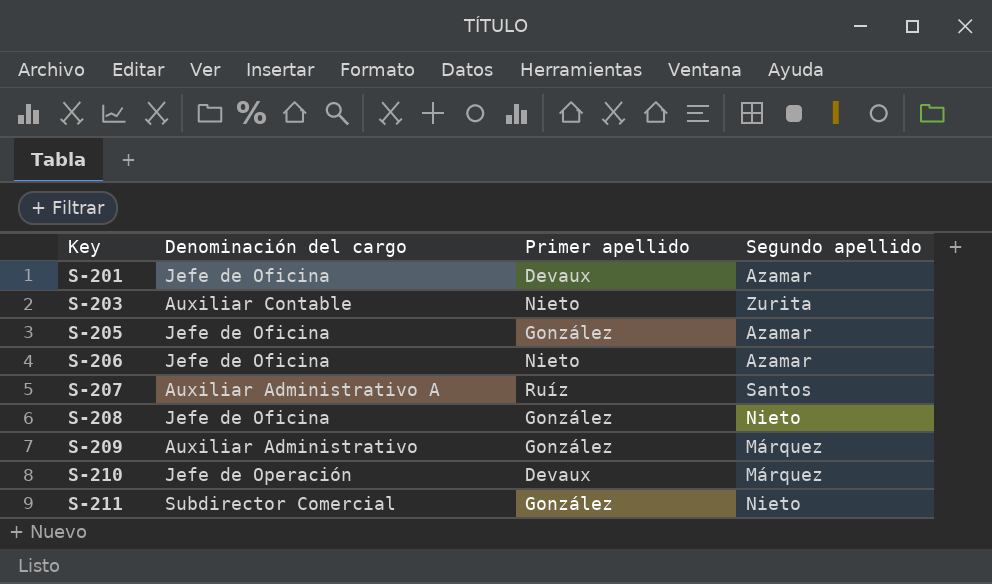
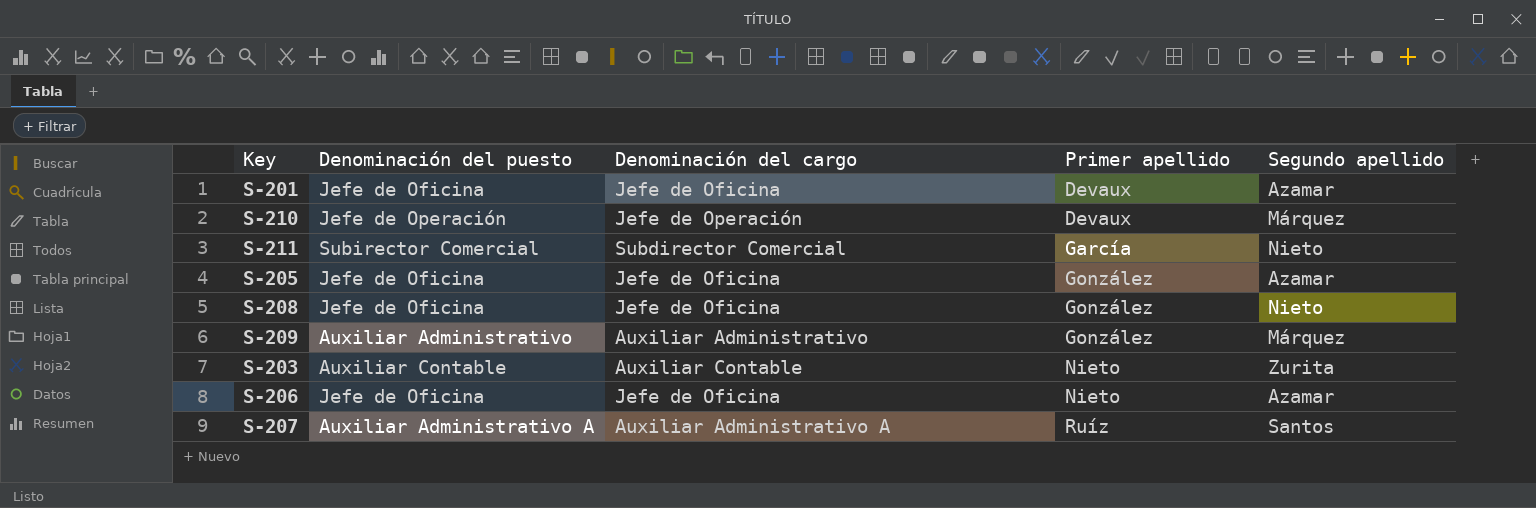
row order: Key ascending -> Primer apellido ascending
column Denominación del puesto | position: none -> 2
S-211 | Primer apellido: González -> García

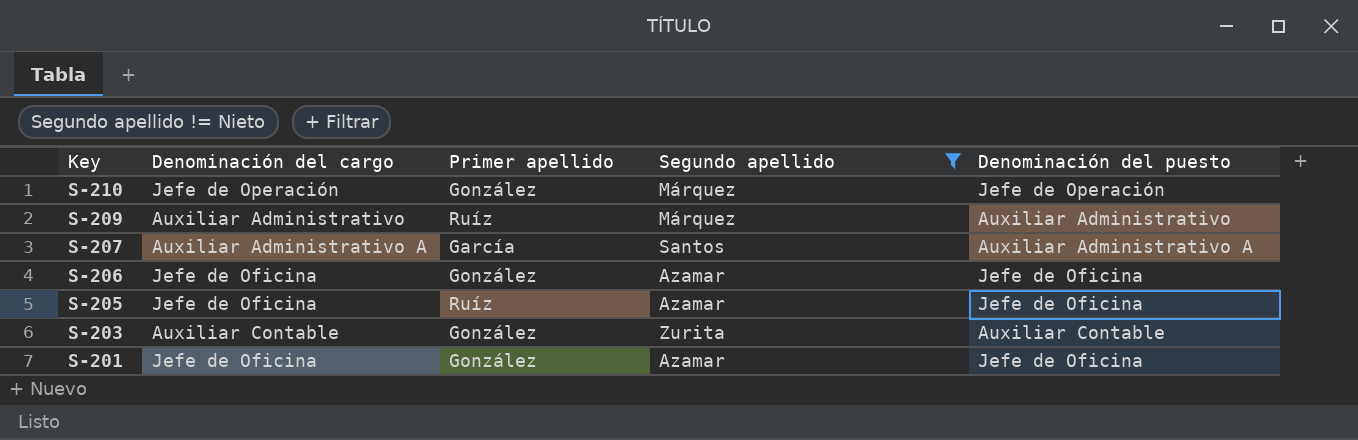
filter: none -> Segundo apellido != Nieto
row order: Primer apellido ascending -> Key descending
column Denominación del puesto | position: 2 -> 5
S-210 | Primer apellido: Devaux -> González
S-209 | Primer apellido: González -> Ruíz
S-207 | Primer apellido: Ruíz -> García
S-206 | Primer apellido: Nieto -> González
S-205 | Primer apellido: González -> Ruíz
S-203 | Primer apellido: Nieto -> González
S-201 | Primer apellido: Devaux -> González

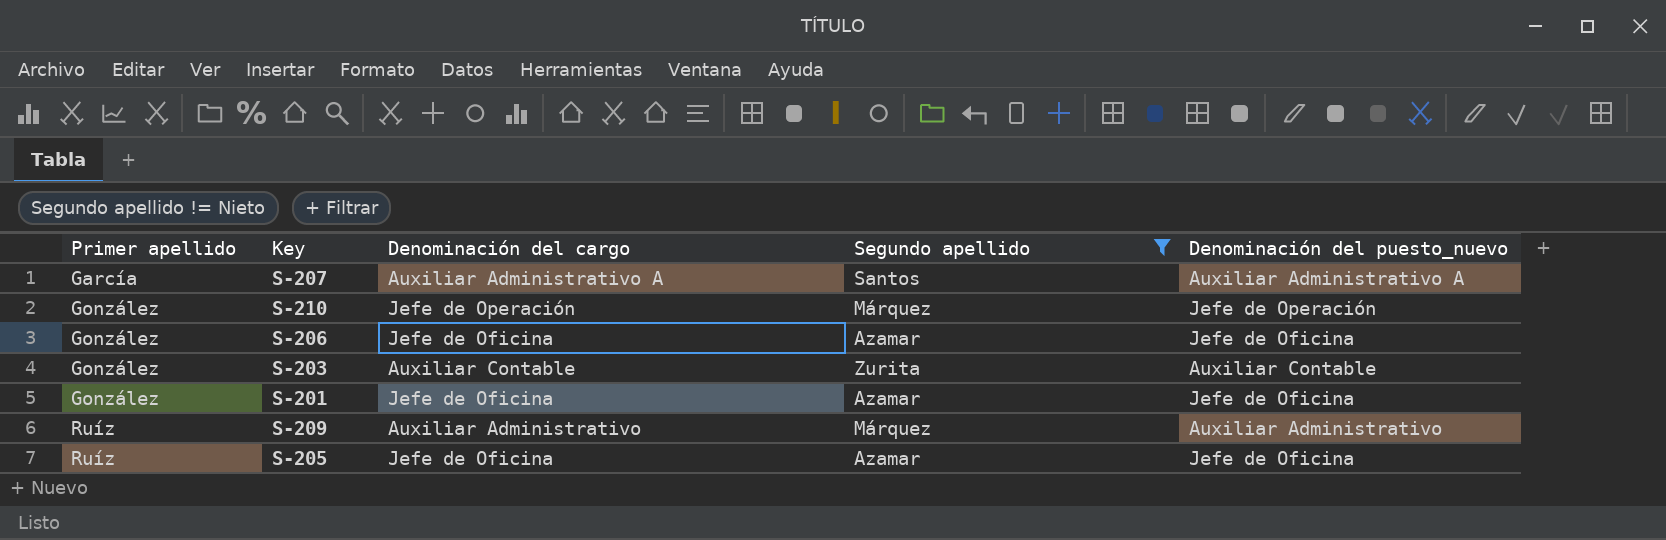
row order: Key descending -> Primer apellido ascending
column Primer apellido | position: 3 -> 1
column name: Denominación del puesto -> Denominación del puesto_nuevo

